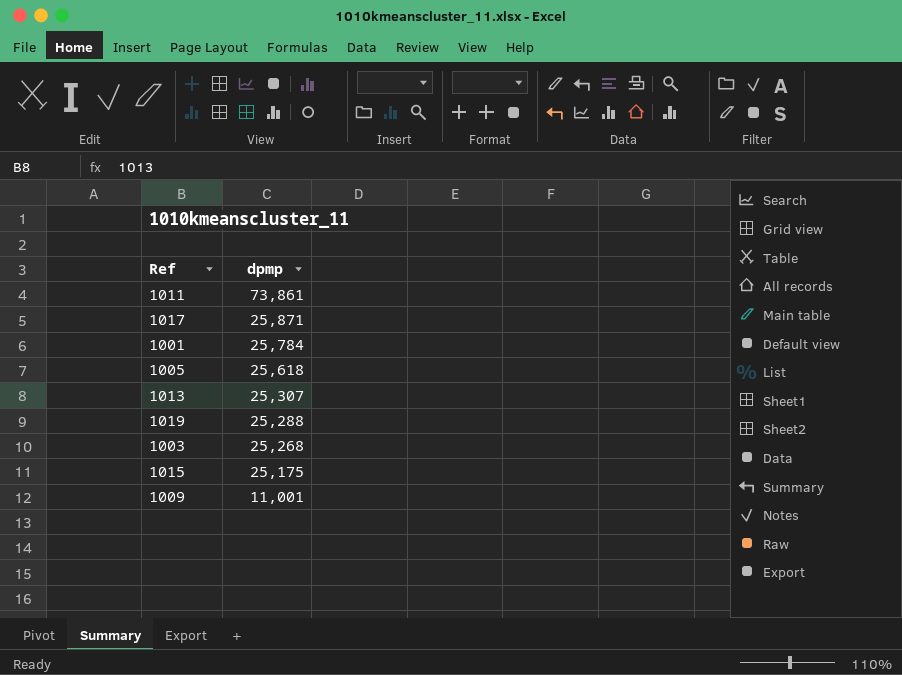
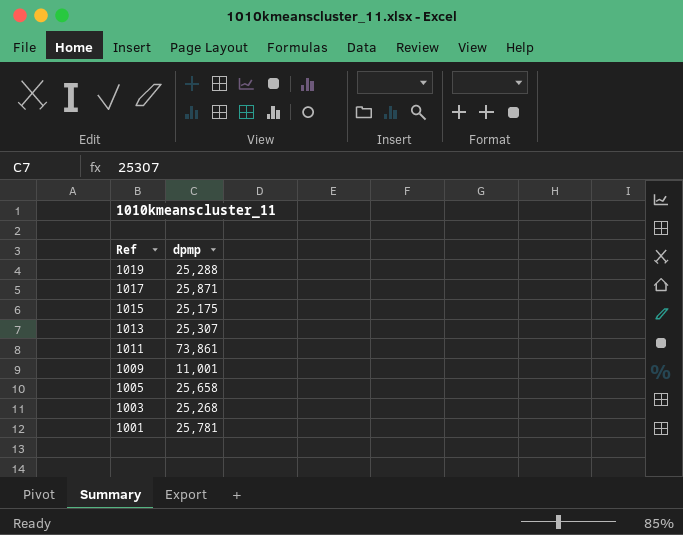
row order: dpmp descending -> Ref descending
1005 | dpmp: 25,618 -> 25,658
1001 | dpmp: 25,784 -> 25,781

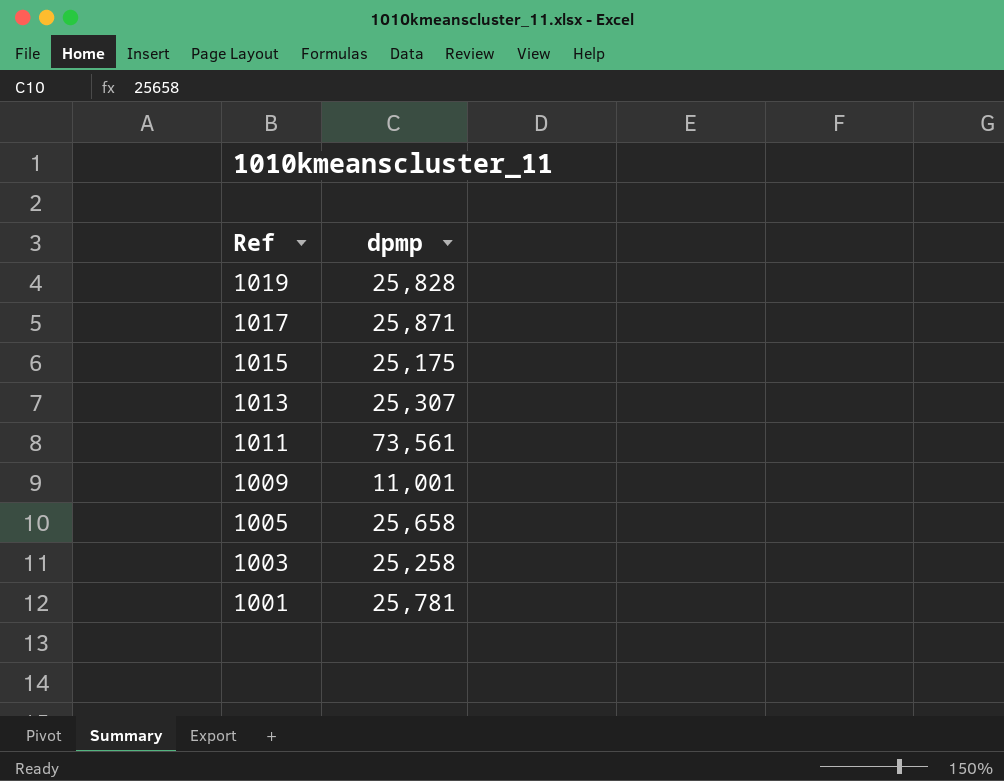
1019 | dpmp: 25,288 -> 25,828
1011 | dpmp: 73,861 -> 73,561
1003 | dpmp: 25,268 -> 25,258

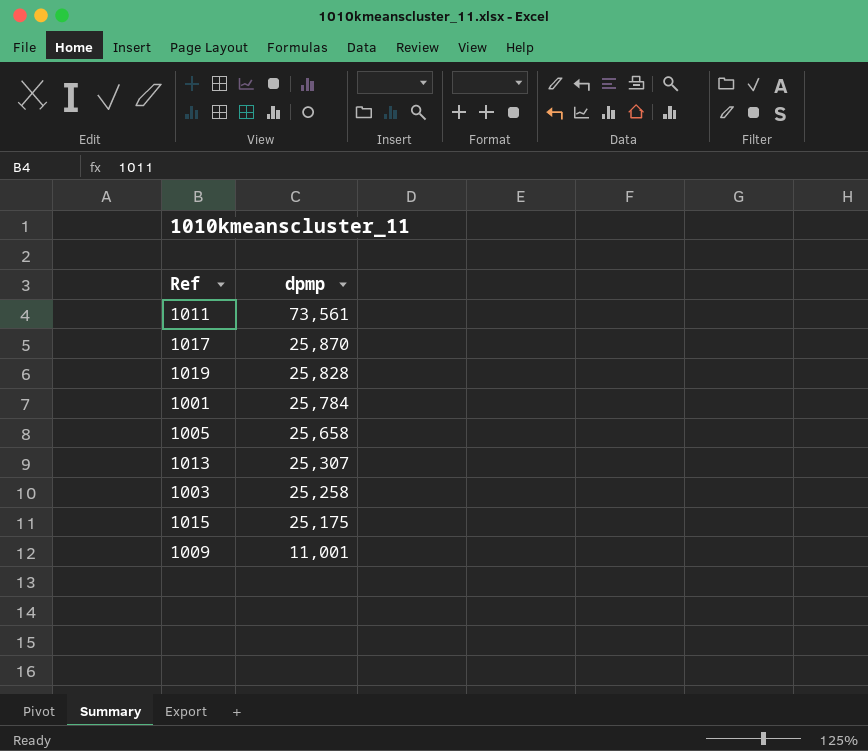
row order: Ref descending -> dpmp descending
1017 | dpmp: 25,871 -> 25,870
1001 | dpmp: 25,781 -> 25,784

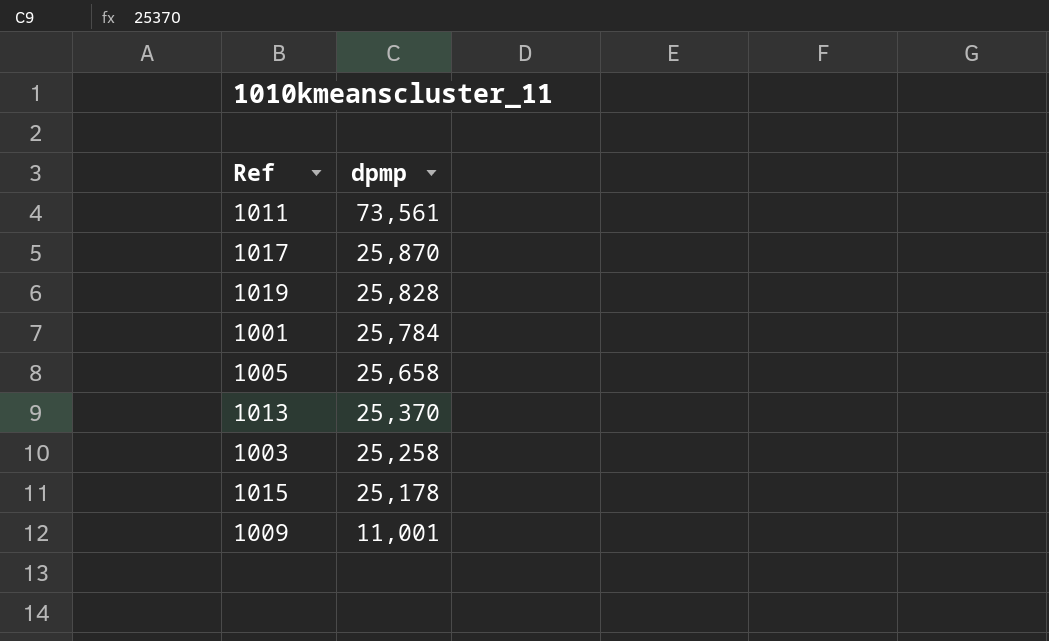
1013 | dpmp: 25,307 -> 25,370
1015 | dpmp: 25,175 -> 25,178

